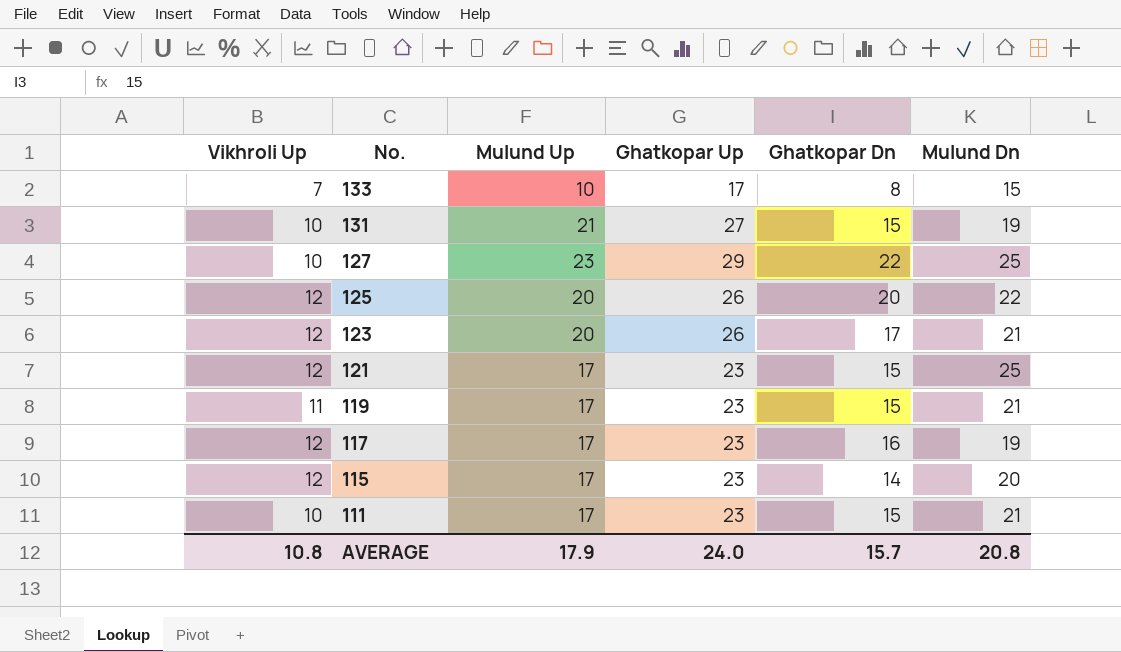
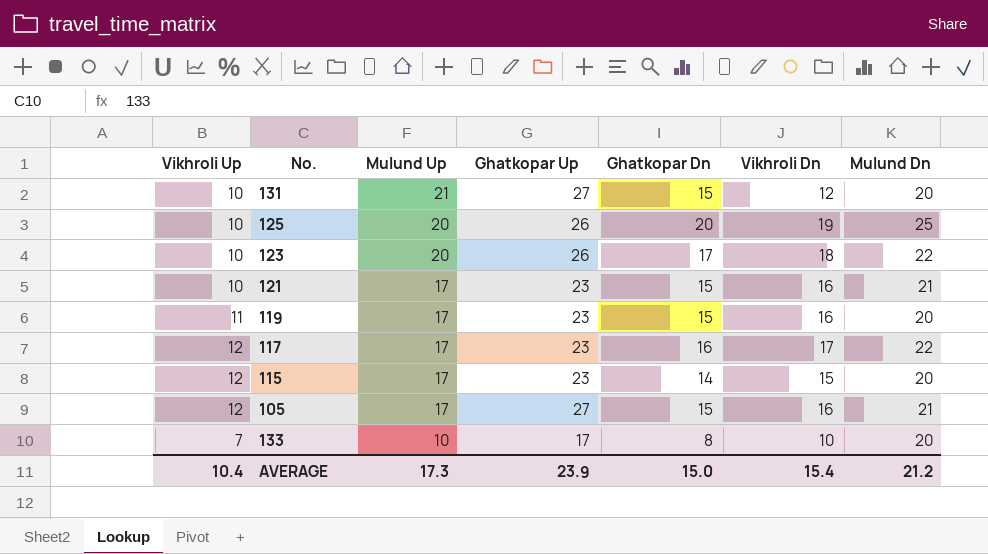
row order: No. descending -> Mulund Up descending
column Vikhroli Dn | position: none -> 6
row 127: 10 | 23 | 29 | 22 | 25 -> none
row 111: 10 | 17 | 23 | 15 | 21 -> none
131 | Mulund Dn: 19 -> 20
125 | Vikhroli Up: 12 -> 10
125 | Mulund Dn: 22 -> 25
123 | Vikhroli Up: 12 -> 10
123 | Mulund Dn: 21 -> 22
121 | Vikhroli Up: 12 -> 10
121 | Mulund Dn: 25 -> 21
119 | Mulund Dn: 21 -> 20
117 | Mulund Dn: 19 -> 22
row 105: none -> 12 | 17 | 27 | 15 | 16 | 21
133 | Mulund Dn: 15 -> 20
AVERAGE | Vikhroli Up: 10.8 -> 10.4
AVERAGE | Mulund Up: 17.9 -> 17.3
AVERAGE | Ghatkopar Up: 24.0 -> 23.9
AVERAGE | Ghatkopar Dn: 15.7 -> 15.0
AVERAGE | Mulund Dn: 20.8 -> 21.2

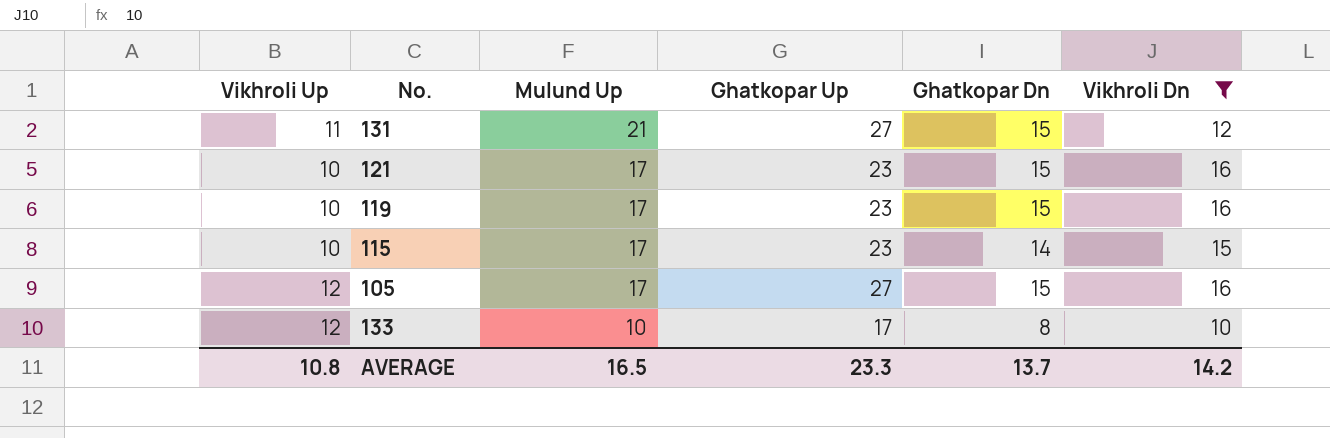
filter: none -> Vikhroli Dn <= 16
column Mulund Dn | position: 7 -> none
131 | Vikhroli Up: 10 -> 11
119 | Vikhroli Up: 11 -> 10
115 | Vikhroli Up: 12 -> 10
133 | Vikhroli Up: 7 -> 12
AVERAGE | Vikhroli Up: 10.4 -> 10.8
AVERAGE | Mulund Up: 17.3 -> 16.5
AVERAGE | Ghatkopar Up: 23.9 -> 23.3
AVERAGE | Ghatkopar Dn: 15.0 -> 13.7
AVERAGE | Vikhroli Dn: 15.4 -> 14.2

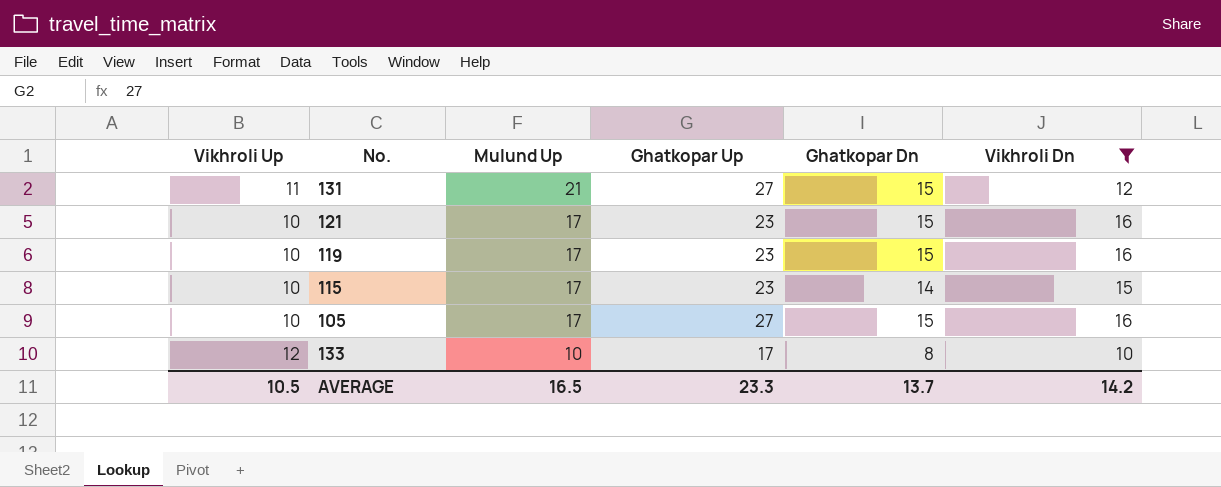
105 | Vikhroli Up: 12 -> 10
AVERAGE | Vikhroli Up: 10.8 -> 10.5

